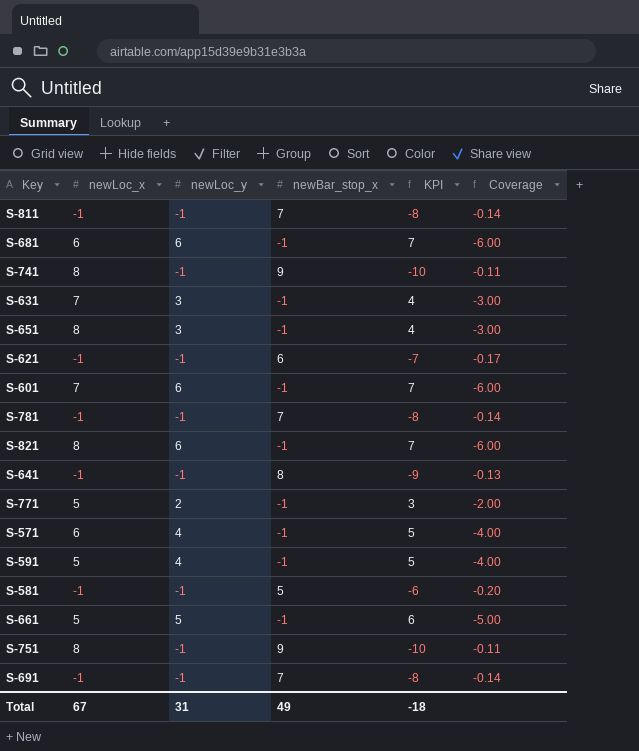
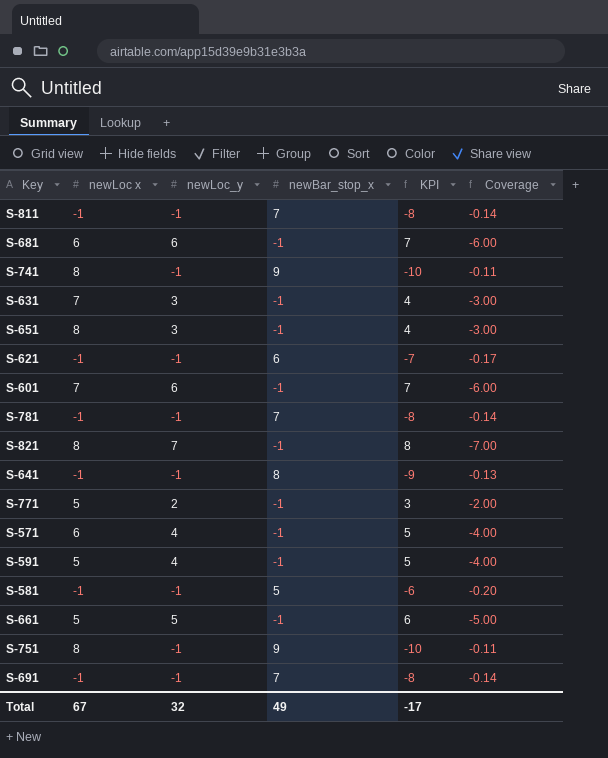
column name: newLoc_x -> newLoc x
S-821 | newLoc_y: 6 -> 7
S-821 | KPI: 7 -> 8
S-821 | Coverage: -6.00 -> -7.00
Total | newLoc_y: 31 -> 32
Total | KPI: -18 -> -17

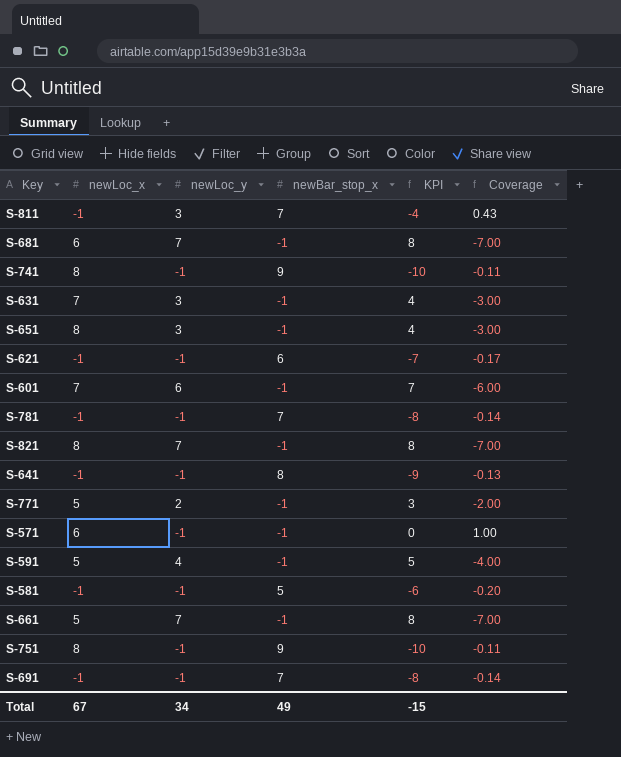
column name: newLoc x -> newLoc_x
S-811 | newLoc_y: -1 -> 3
S-811 | KPI: -8 -> -4
S-811 | Coverage: -0.14 -> 0.43
S-681 | newLoc_y: 6 -> 7
S-681 | KPI: 7 -> 8
S-681 | Coverage: -6.00 -> -7.00
S-571 | newLoc_y: 4 -> -1
S-571 | KPI: 5 -> 0
S-571 | Coverage: -4.00 -> 1.00
S-661 | newLoc_y: 5 -> 7
S-661 | KPI: 6 -> 8
S-661 | Coverage: -5.00 -> -7.00
Total | newLoc_y: 32 -> 34
Total | KPI: -17 -> -15

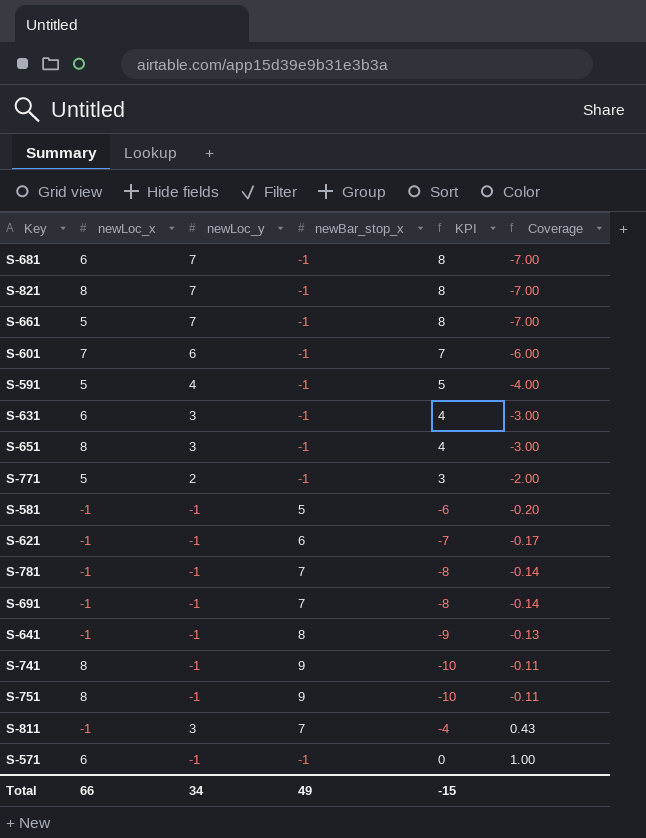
row order: none -> Coverage ascending
S-631 | newLoc_x: 7 -> 6
Total | newLoc_x: 67 -> 66

